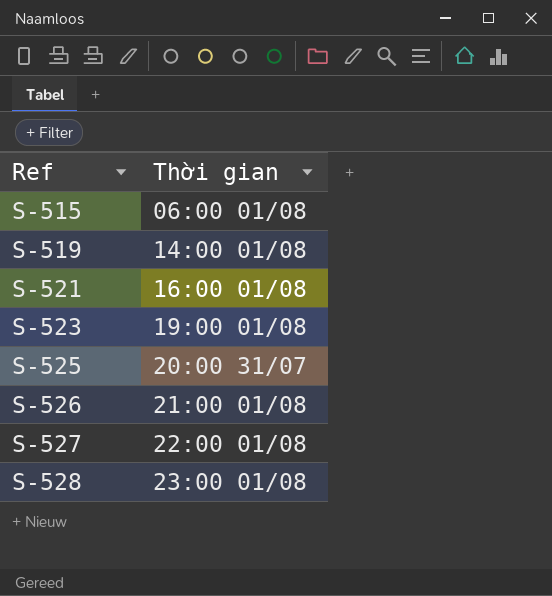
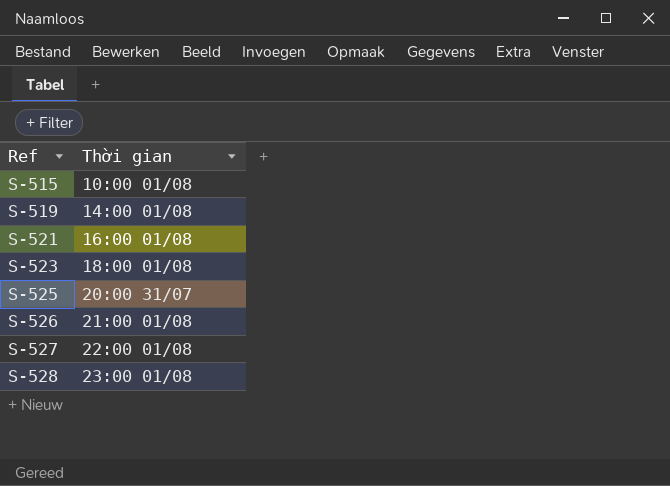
S-515 | Thời gian: 06:00 01/08 -> 10:00 01/08
S-523 | Thời gian: 19:00 01/08 -> 18:00 01/08

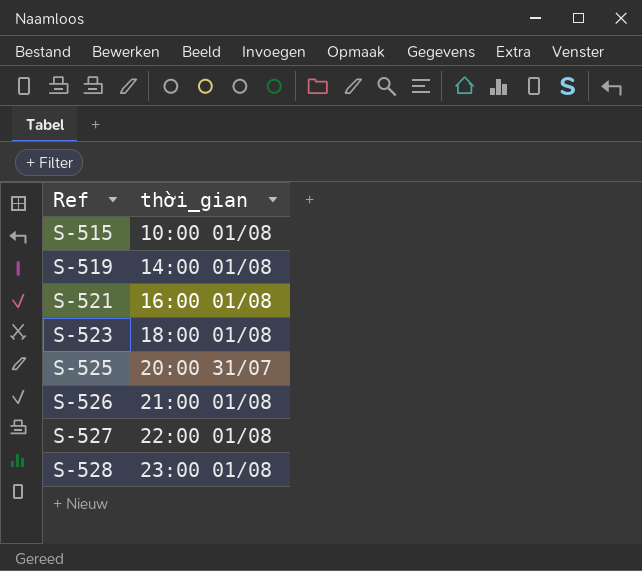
column name: Thời gian -> thời_gian

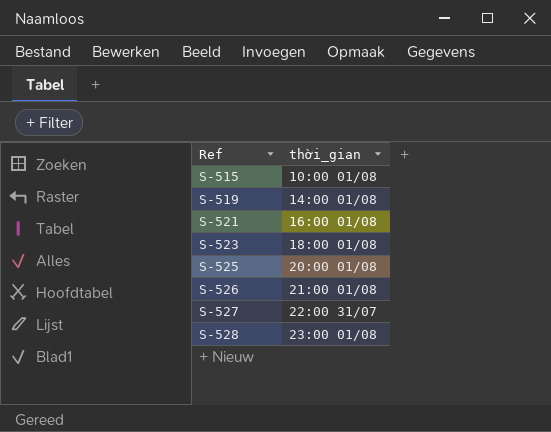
S-525 | thời_gian: 20:00 31/07 -> 20:00 01/08
S-527 | thời_gian: 22:00 01/08 -> 22:00 31/07

